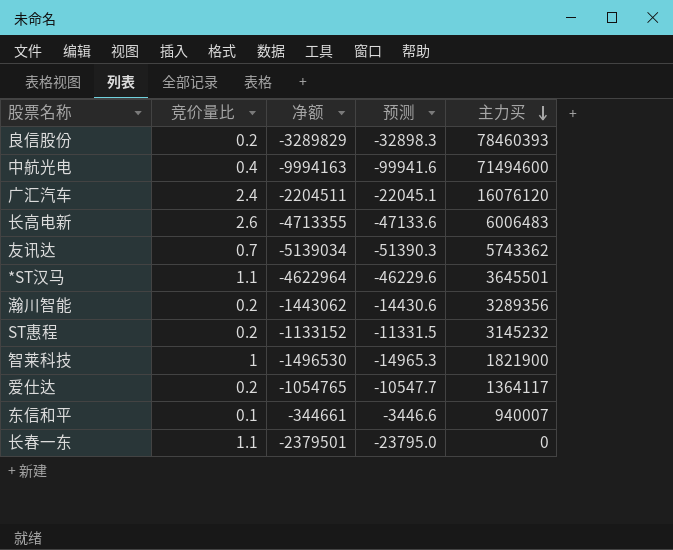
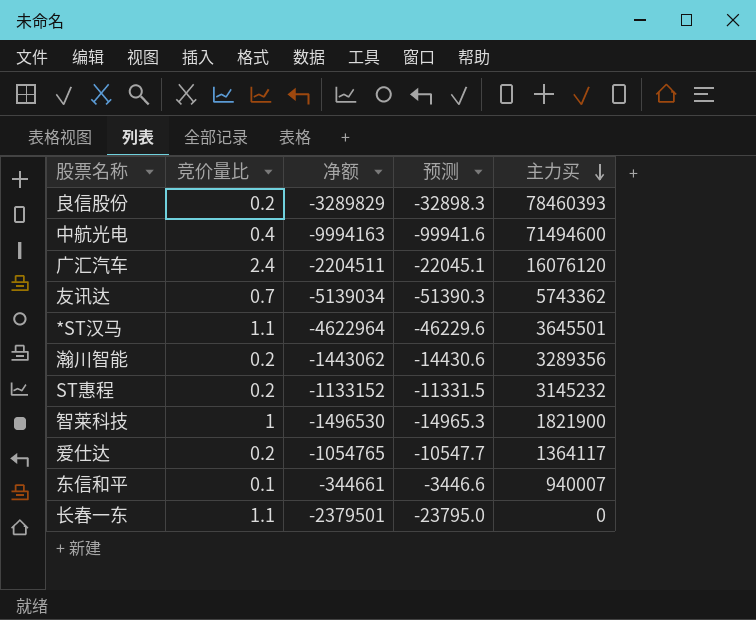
row 长高电新: 2.6 | -4713355 | -47133.6 | 6006483 -> none

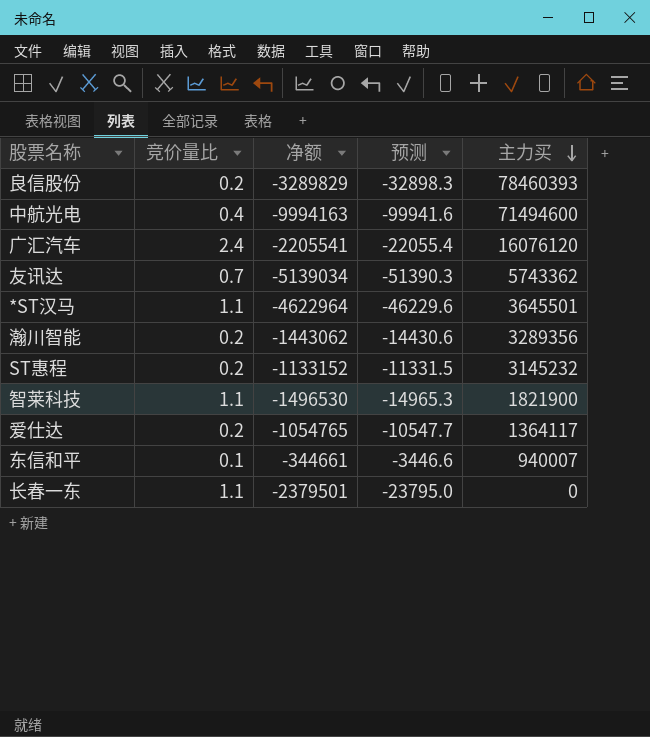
广汇汽车 | 净额: -2204511 -> -2205541
广汇汽车 | 预测: -22045.1 -> -22055.4
智莱科技 | 竞价量比: 1 -> 1.1

